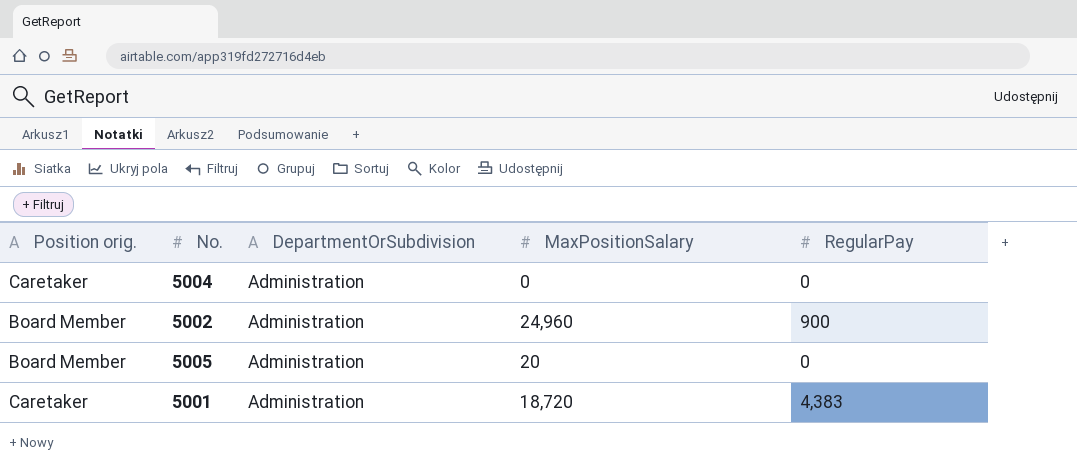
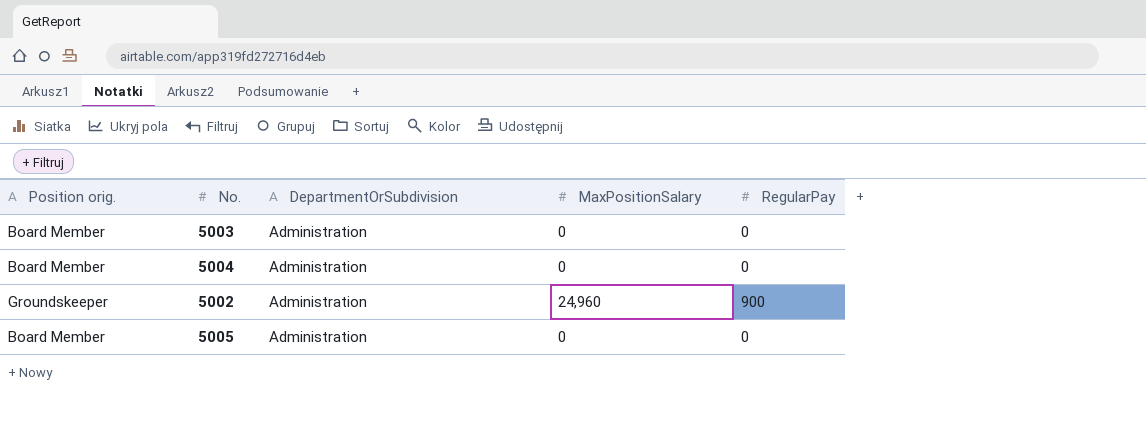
row 5001: Caretaker | Administration | 18,720 | 4,383 -> none
row 5003: none -> Board Member | Administration | 0 | 0
5004 | Position orig.: Caretaker -> Board Member
5002 | Position orig.: Board Member -> Groundskeeper
5005 | MaxPositionSalary: 20 -> 0

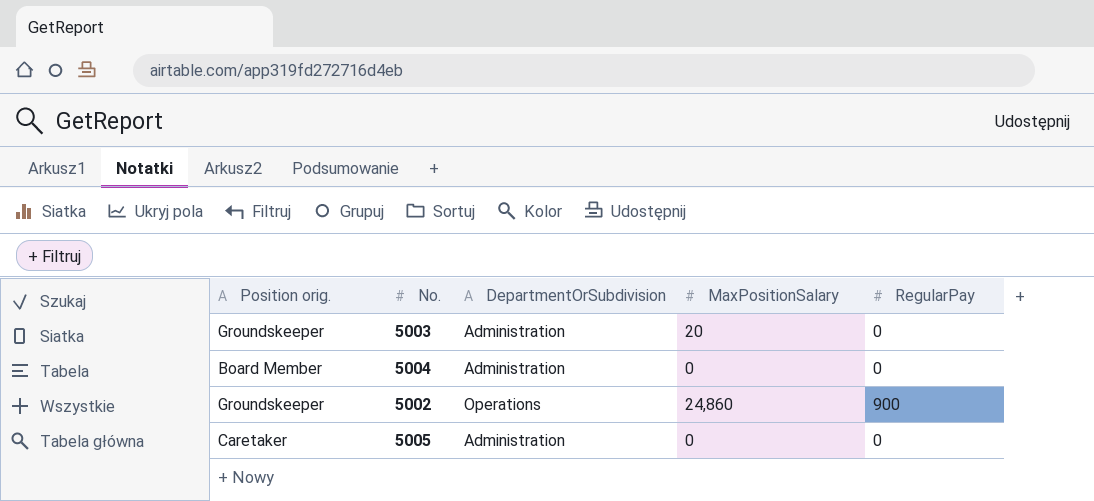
5003 | Position orig.: Board Member -> Groundskeeper
5003 | MaxPositionSalary: 0 -> 20
5002 | DepartmentOrSubdivision: Administration -> Operations
5002 | MaxPositionSalary: 24,960 -> 24,860
5005 | Position orig.: Board Member -> Caretaker

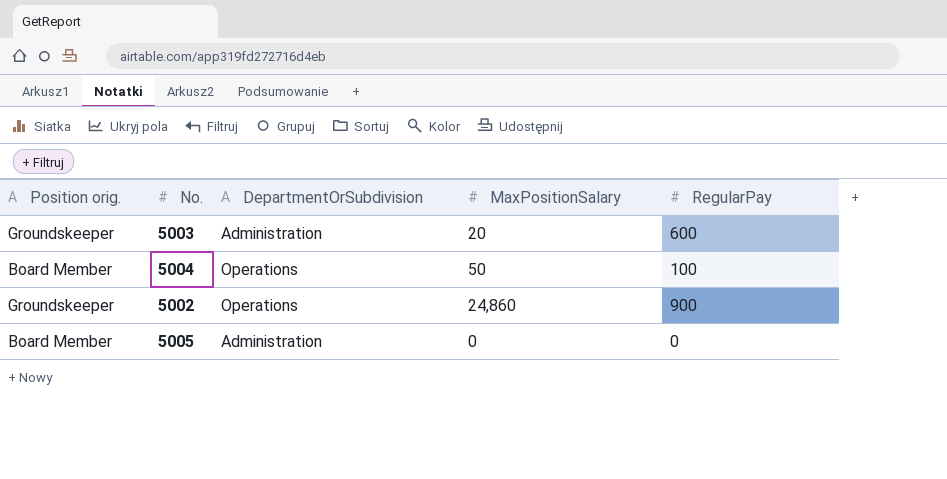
5003 | RegularPay: 0 -> 600
5004 | DepartmentOrSubdivision: Administration -> Operations
5004 | MaxPositionSalary: 0 -> 50
5004 | RegularPay: 0 -> 100
5005 | Position orig.: Caretaker -> Board Member

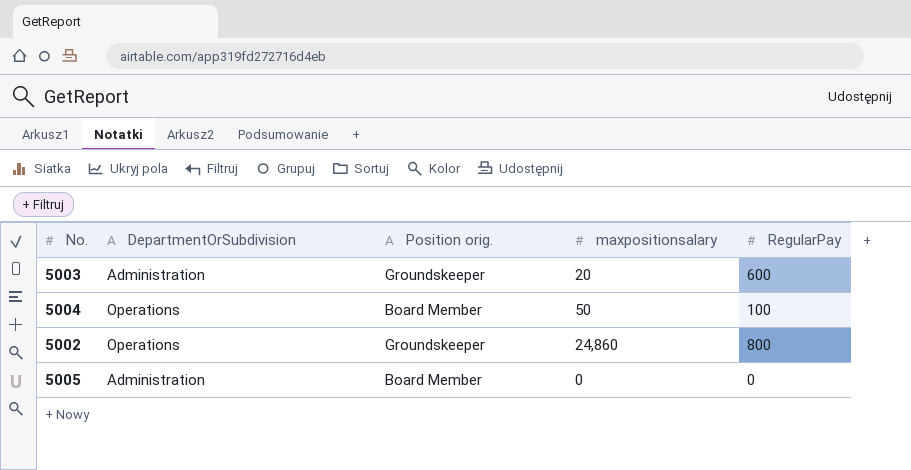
column Position orig. | position: 1 -> 3
column name: MaxPositionSalary -> maxpositionsalary
5002 | RegularPay: 900 -> 800

